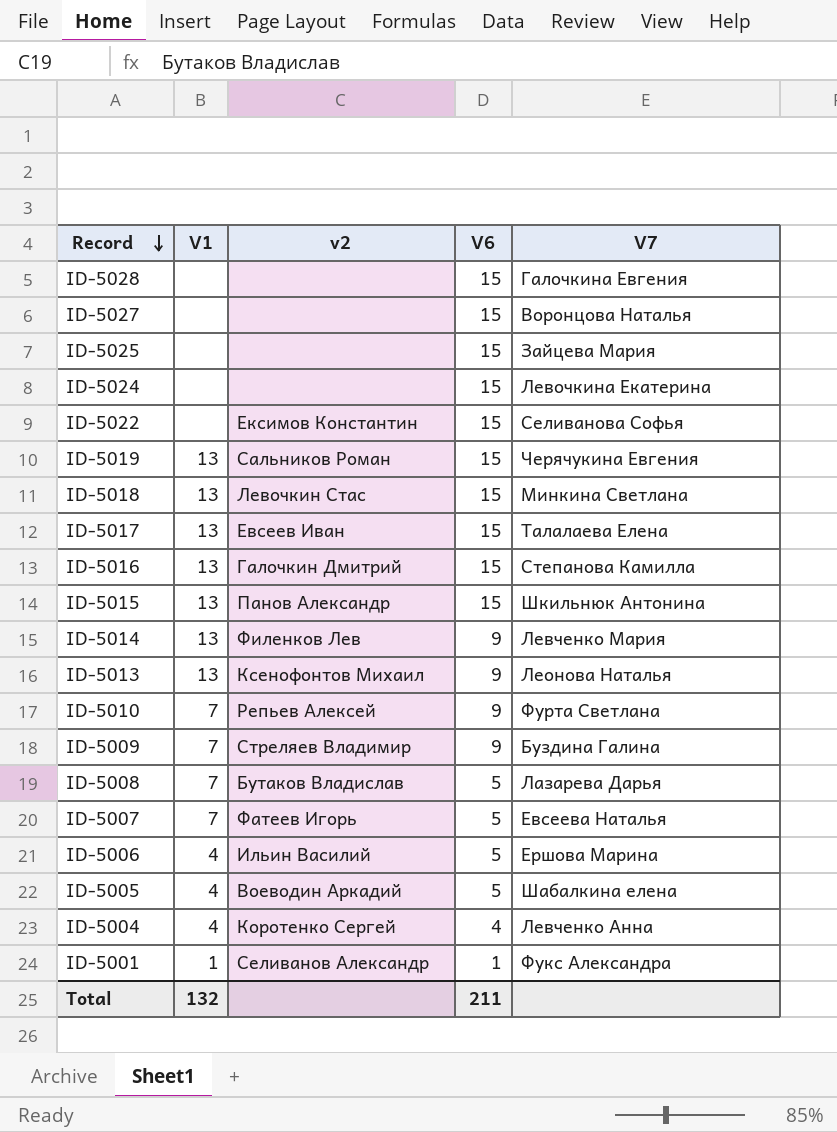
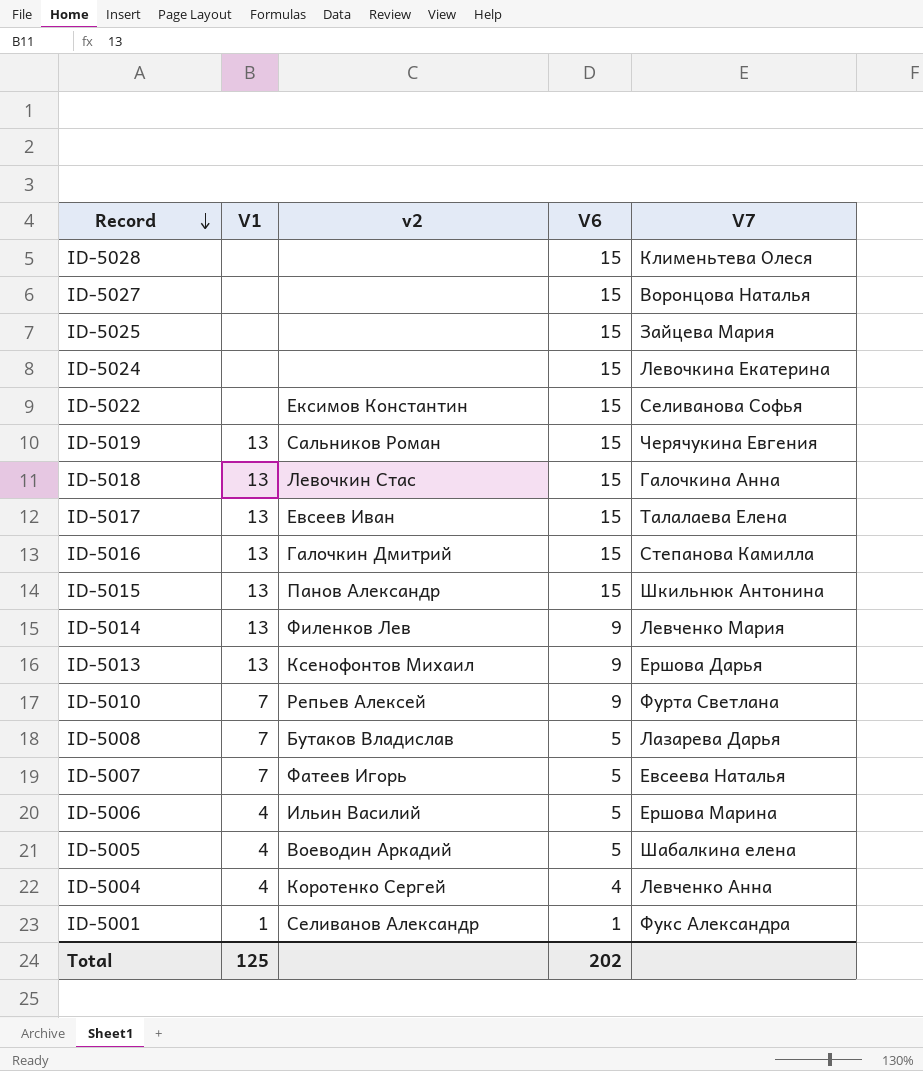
row ID-5009: 7 | Стреляев Владимир | 9 | Буздина Галина -> none
ID-5028 | V7: Галочкина Евгения -> Клименьтева Олеся
ID-5018 | V7: Минкина Светлана -> Галочкина Анна
ID-5013 | V7: Леонова Наталья -> Ершова Дарья
Total | V1: 132 -> 125
Total | V6: 211 -> 202

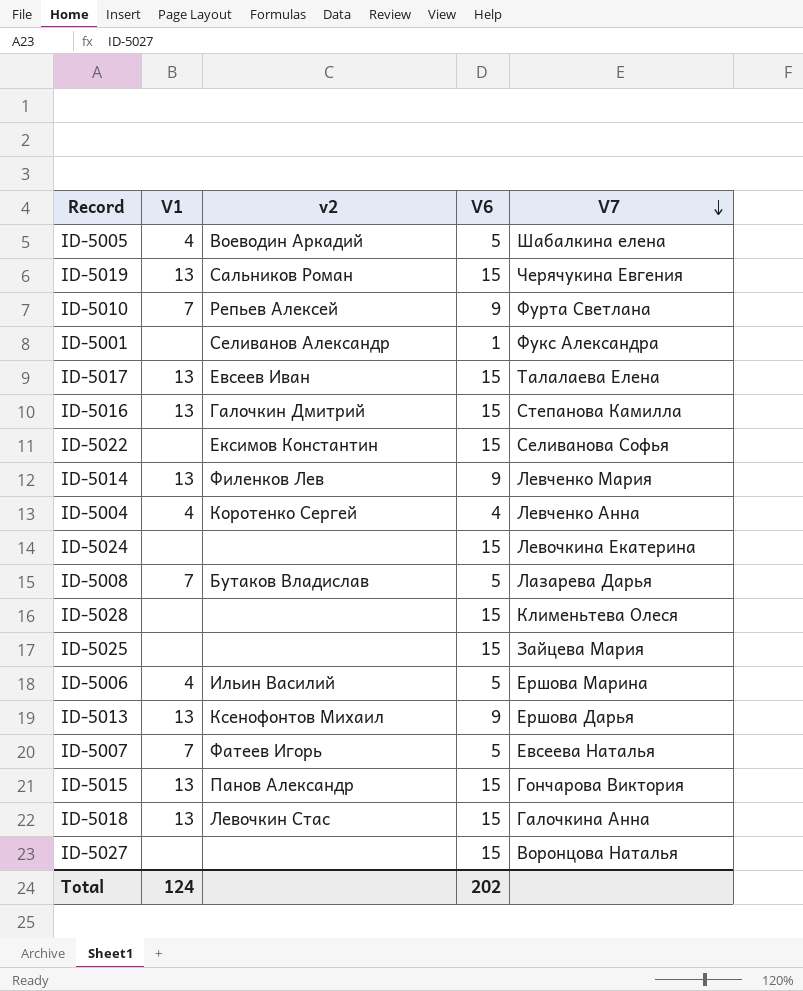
row order: Record descending -> V7 descending
ID-5001 | V1: 1 -> none
ID-5015 | V7: Шкильнюк Антонина -> Гончарова Виктория
Total | V1: 125 -> 124

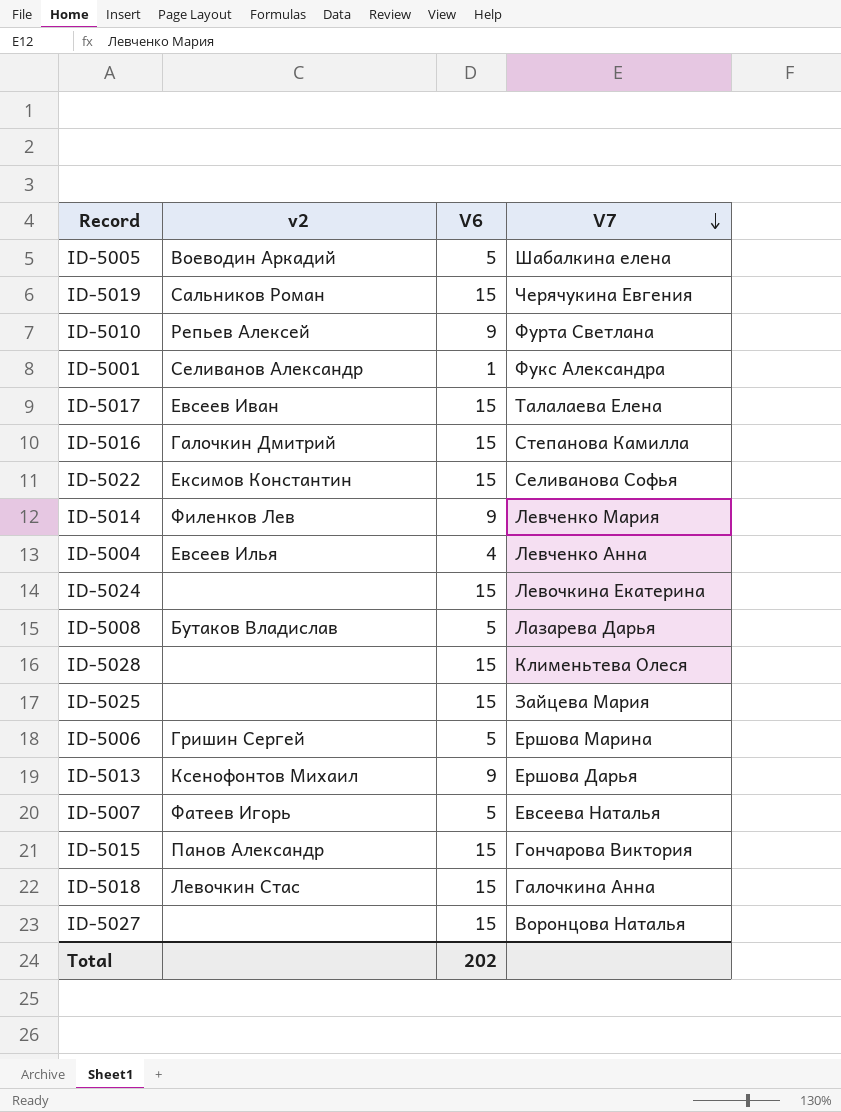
column V1 | position: 2 -> none
ID-5004 | v2: Коротенко Сергей -> Евсеев Илья
ID-5006 | v2: Ильин Василий -> Гришин Сергей

